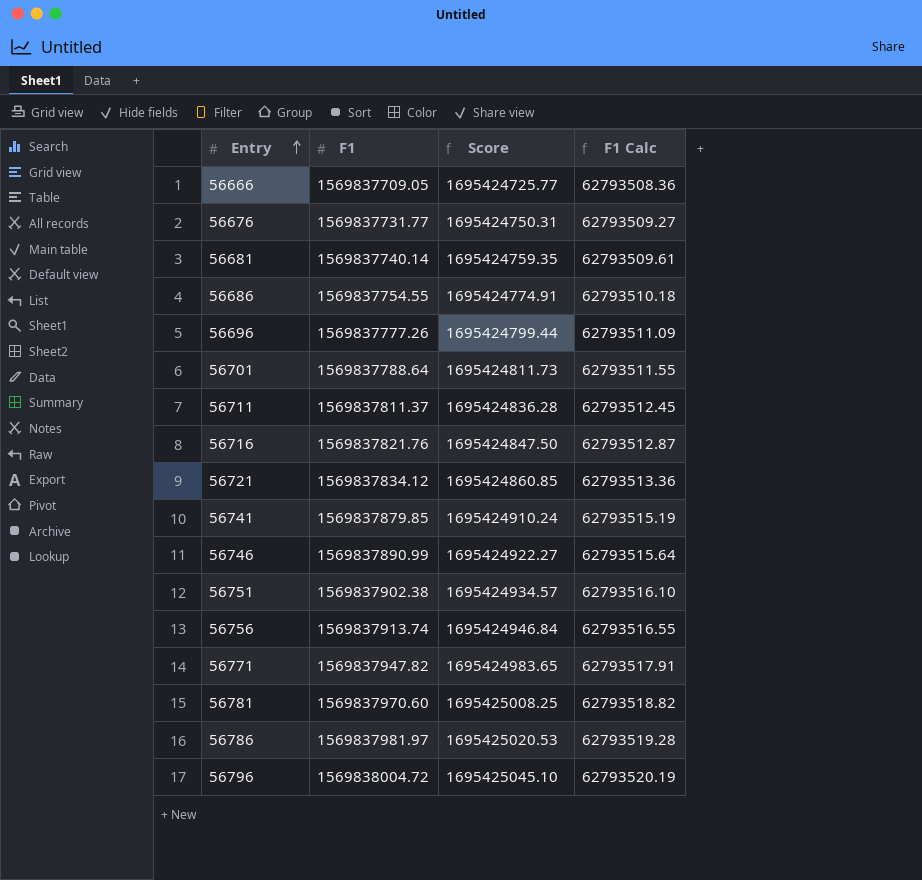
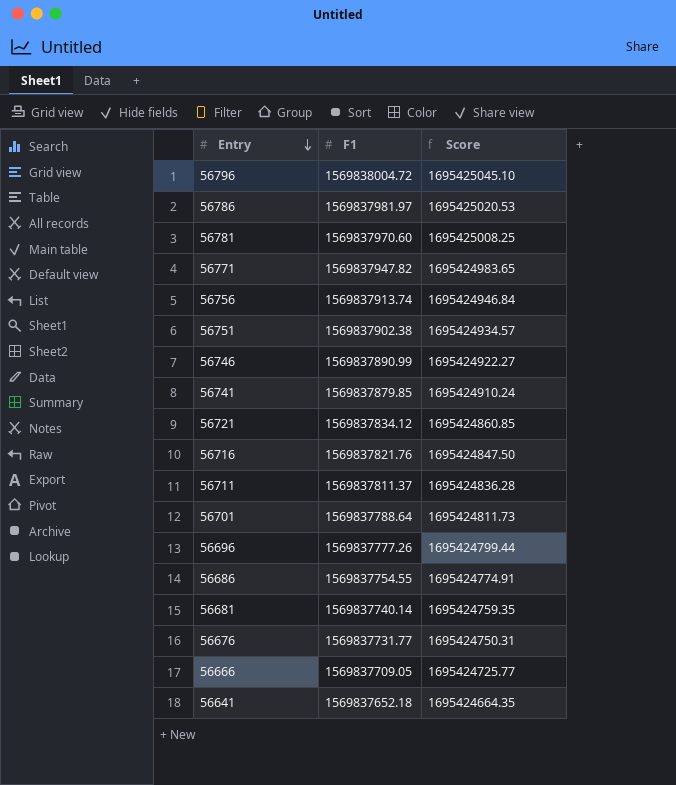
row order: Entry ascending -> Entry descending
column F1 Calc | formula: [F1] * 0.04 -> none
row 56641: none -> 1569837652.18 | 1695424664.35

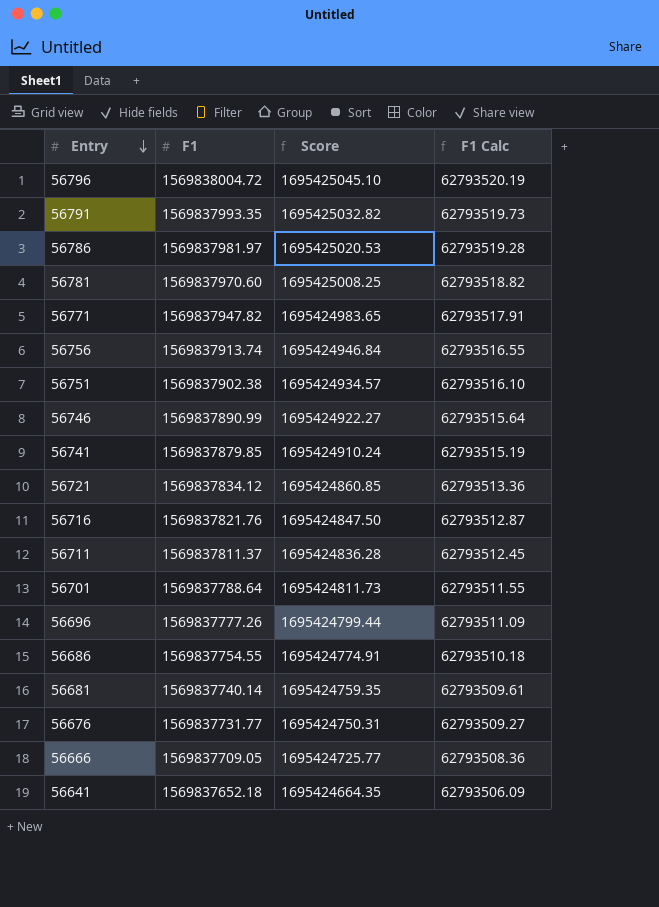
column F1 Calc | formula: none -> [F1] * 0.04
row 56791: none -> 1569837993.35 | 1695425032.82 | 62793519.73

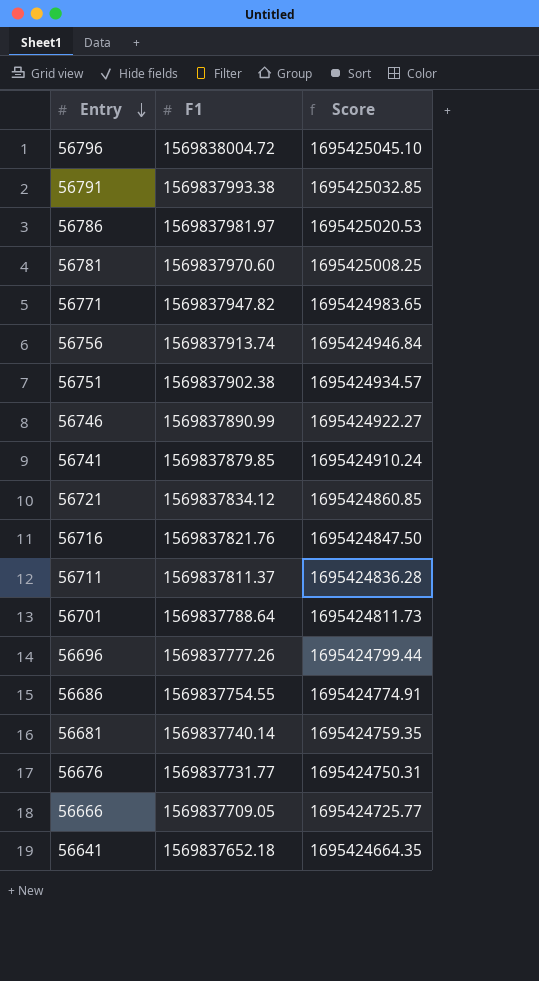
column F1 Calc | formula: [F1] * 0.04 -> none
56791 | F1: 1569837993.35 -> 1569837993.38
56791 | Score: 1695425032.82 -> 1695425032.85

